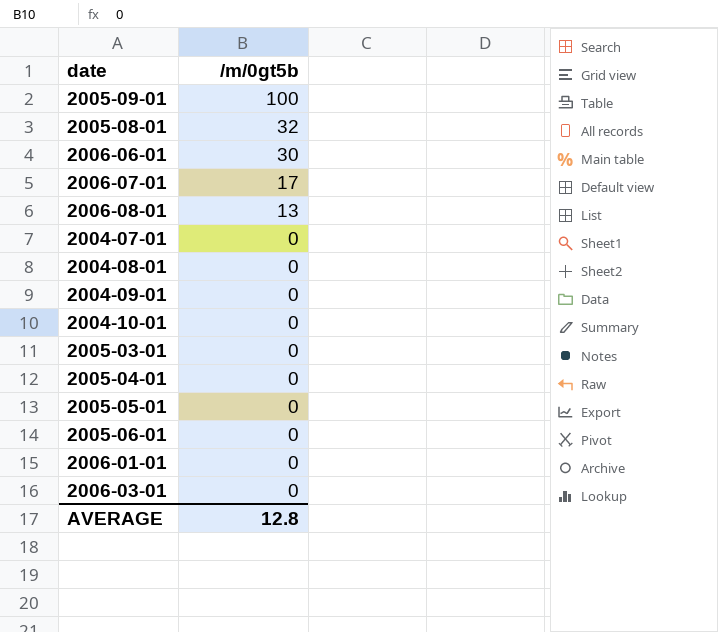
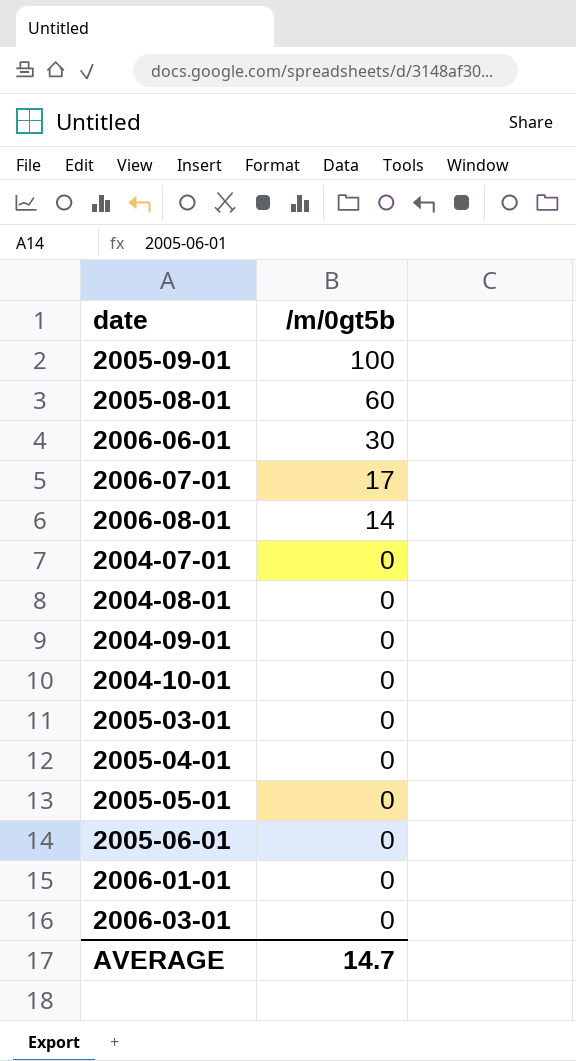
2005-08-01 | /m/0gt5b: 32 -> 60
2006-08-01 | /m/0gt5b: 13 -> 14
AVERAGE | /m/0gt5b: 12.8 -> 14.7

